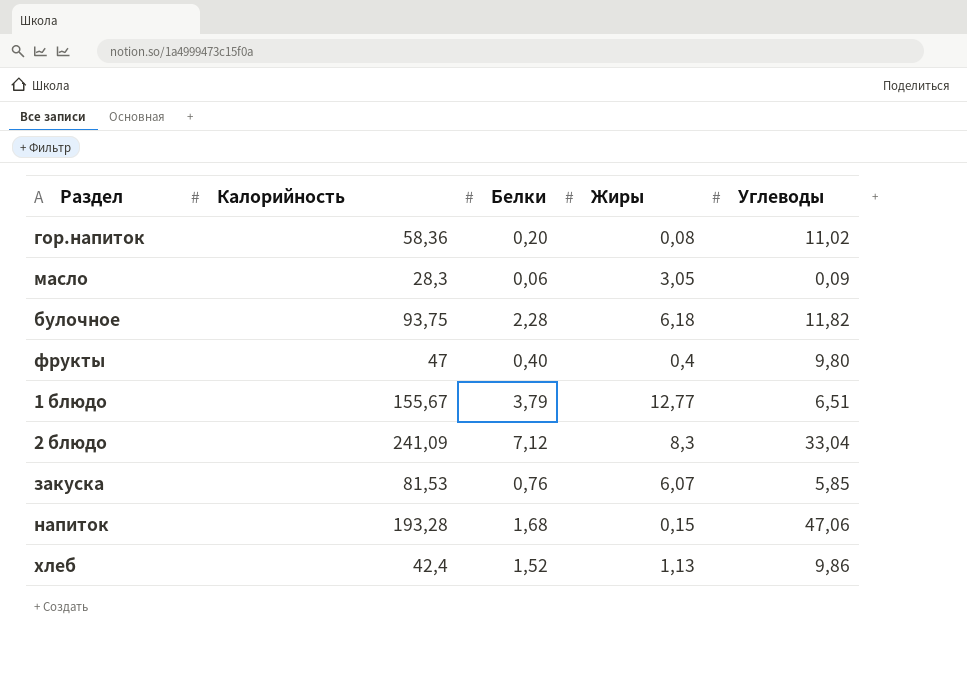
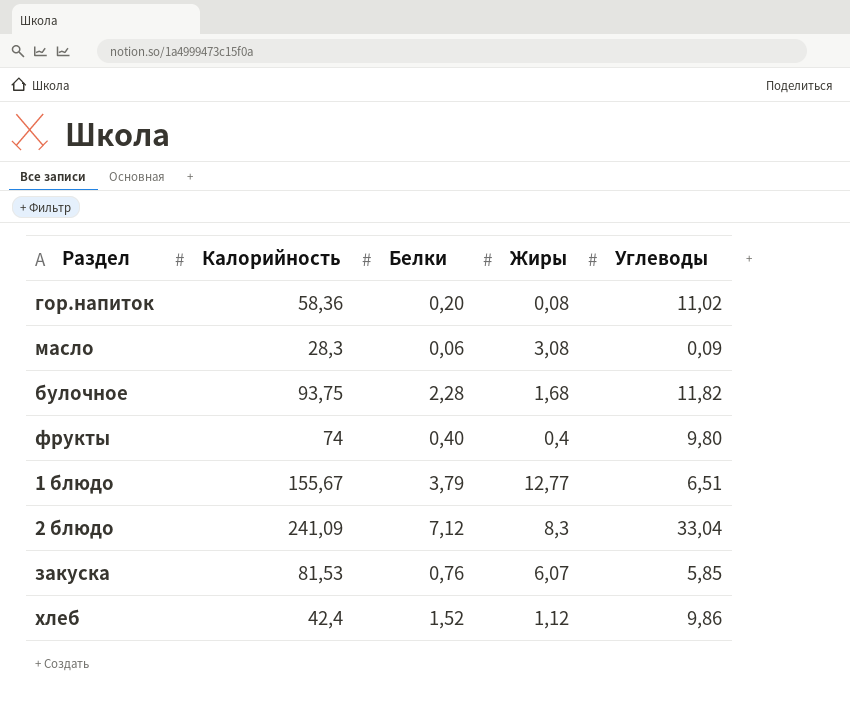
row напиток: 193,28 | 1,68 | 0,15 | 47,06 -> none
масло | Жиры: 3,05 -> 3,08
булочное | Жиры: 6,18 -> 1,68
фрукты | Калорийность: 47 -> 74
хлеб | Жиры: 1,13 -> 1,12

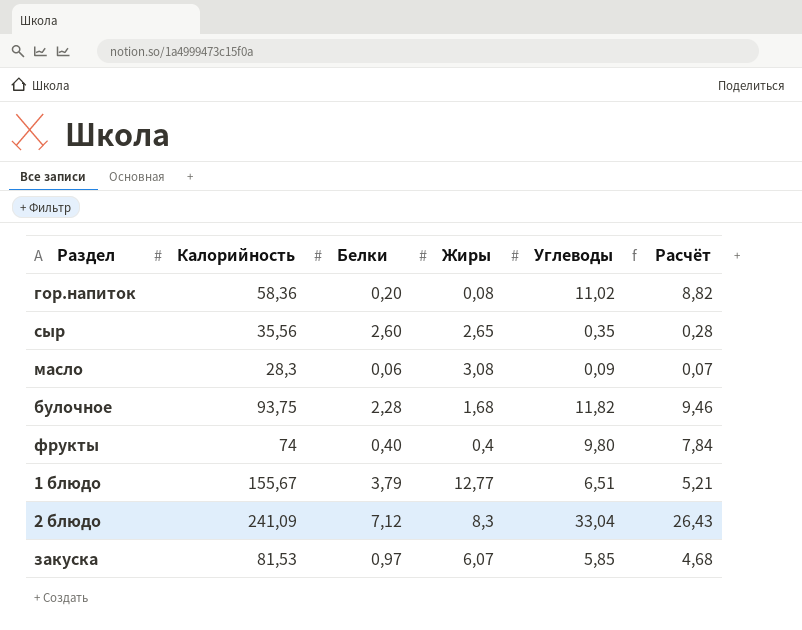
column Расчёт | formula: none -> [Углеводы] * 0,8
row хлеб: 42,4 | 1,52 | 1,12 | 9,86 -> none
row сыр: none -> 35,56 | 2,60 | 2,65 | 0,35 | 0,28
закуска | Белки: 0,76 -> 0,97

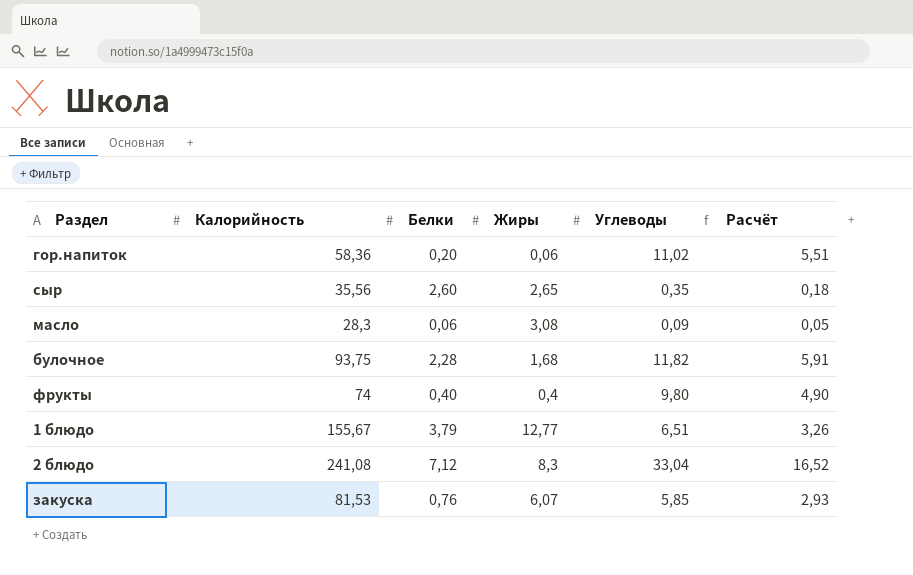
column Расчёт | formula: [Углеводы] * 0,8 -> [Углеводы] * 0,5
гор.напиток | Жиры: 0,08 -> 0,06
2 блюдо | Калорийность: 241,09 -> 241,08
закуска | Белки: 0,97 -> 0,76

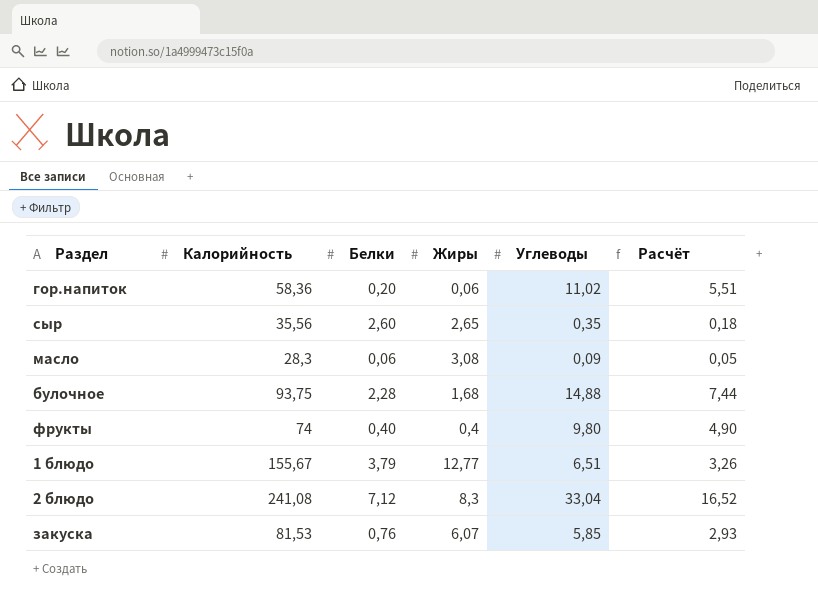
булочное | Углеводы: 11,82 -> 14,88
булочное | Расчёт: 5,91 -> 7,44

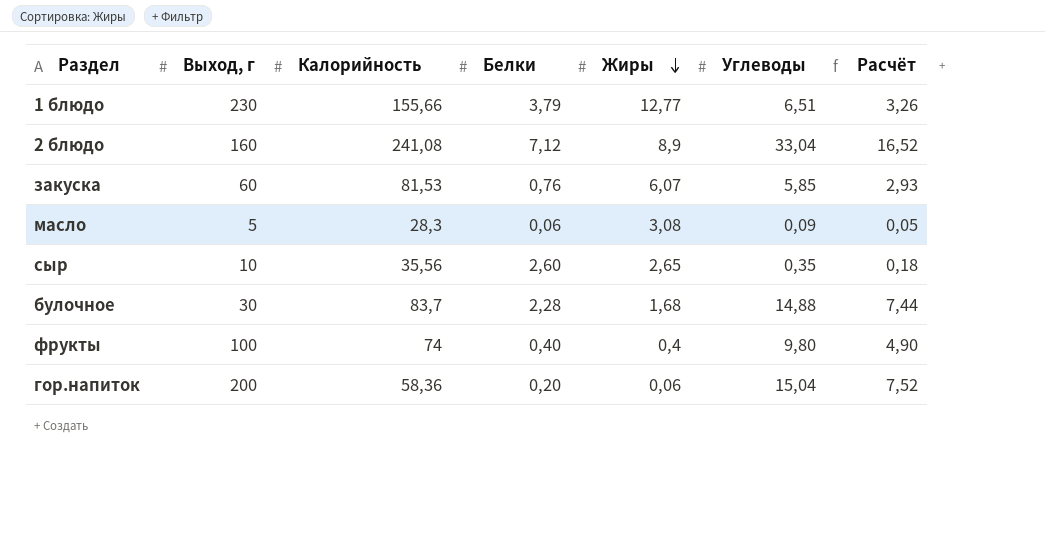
row order: none -> Жиры descending
column Выход, г | position: none -> 2
1 блюдо | Калорийность: 155,67 -> 155,66
2 блюдо | Жиры: 8,3 -> 8,9
булочное | Калорийность: 93,75 -> 83,7
гор.напиток | Углеводы: 11,02 -> 15,04
гор.напиток | Расчёт: 5,51 -> 7,52

